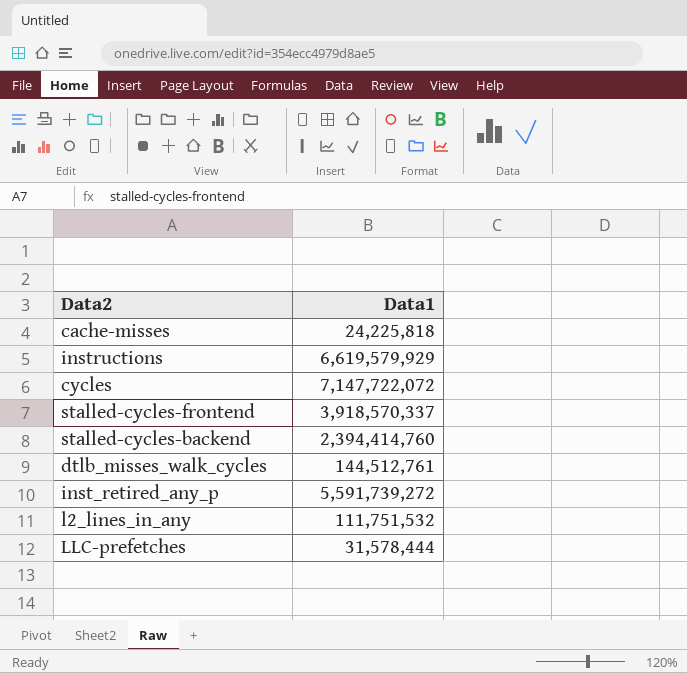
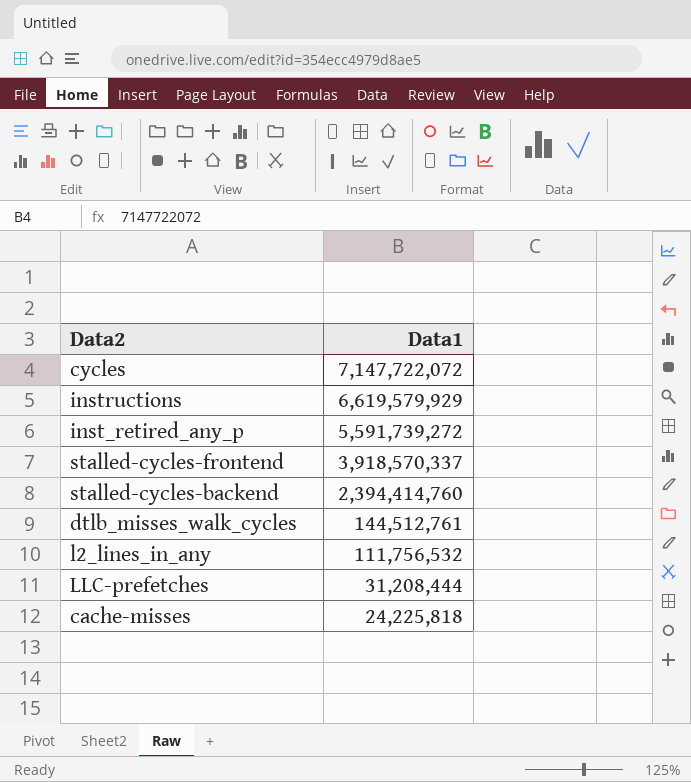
row order: none -> Data1 descending
l2_lines_in_any | Data1: 111,751,532 -> 111,756,532
LLC-prefetches | Data1: 31,578,444 -> 31,208,444

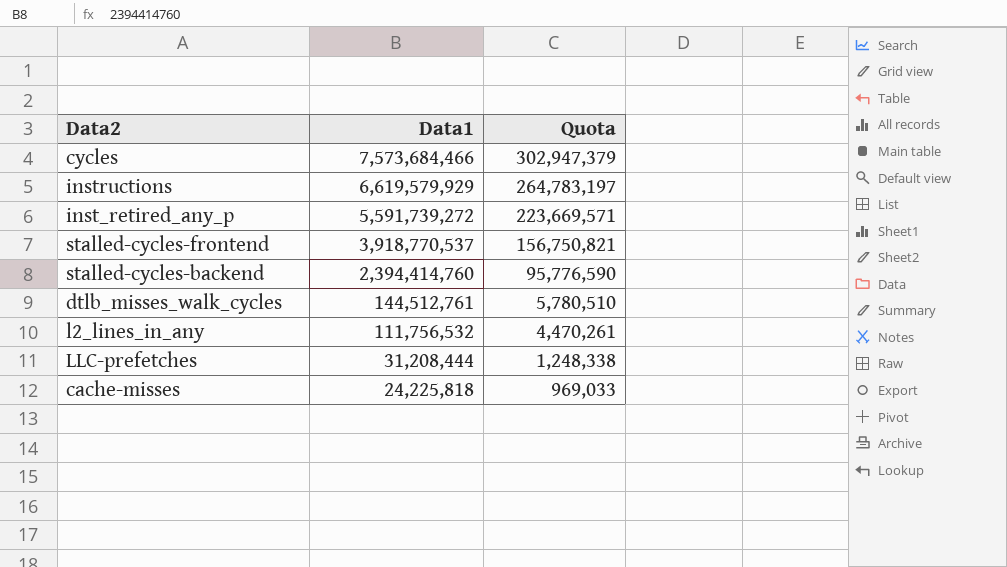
column Quota | formula: none -> [Data1] * 0.04
cycles | Data1: 7,147,722,072 -> 7,573,684,466
stalled-cycles-frontend | Data1: 3,918,570,337 -> 3,918,770,537

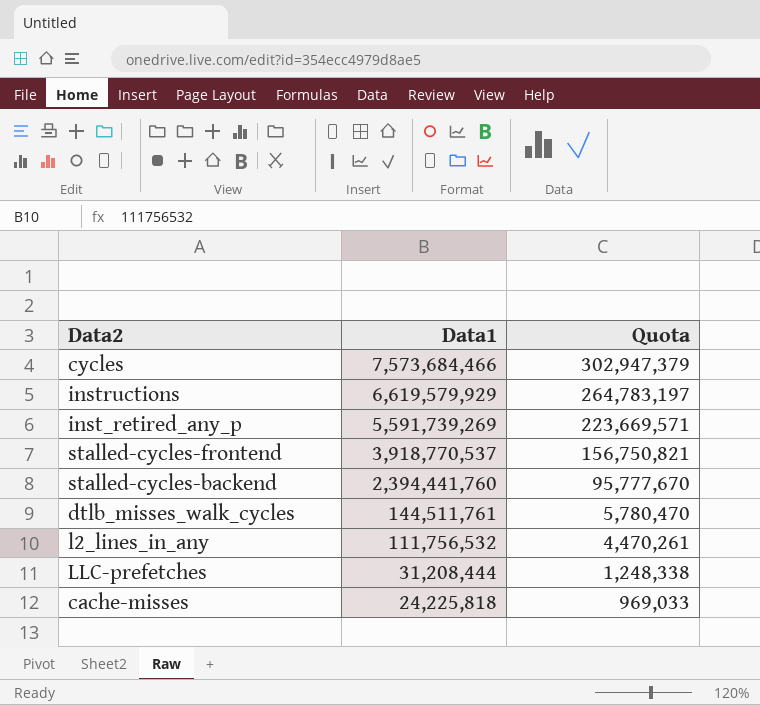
inst_retired_any_p | Data1: 5,591,739,272 -> 5,591,739,269
stalled-cycles-backend | Data1: 2,394,414,760 -> 2,394,441,760
stalled-cycles-backend | Quota: 95,776,590 -> 95,777,670
dtlb_misses_walk_cycles | Data1: 144,512,761 -> 144,511,761
dtlb_misses_walk_cycles | Quota: 5,780,510 -> 5,780,470

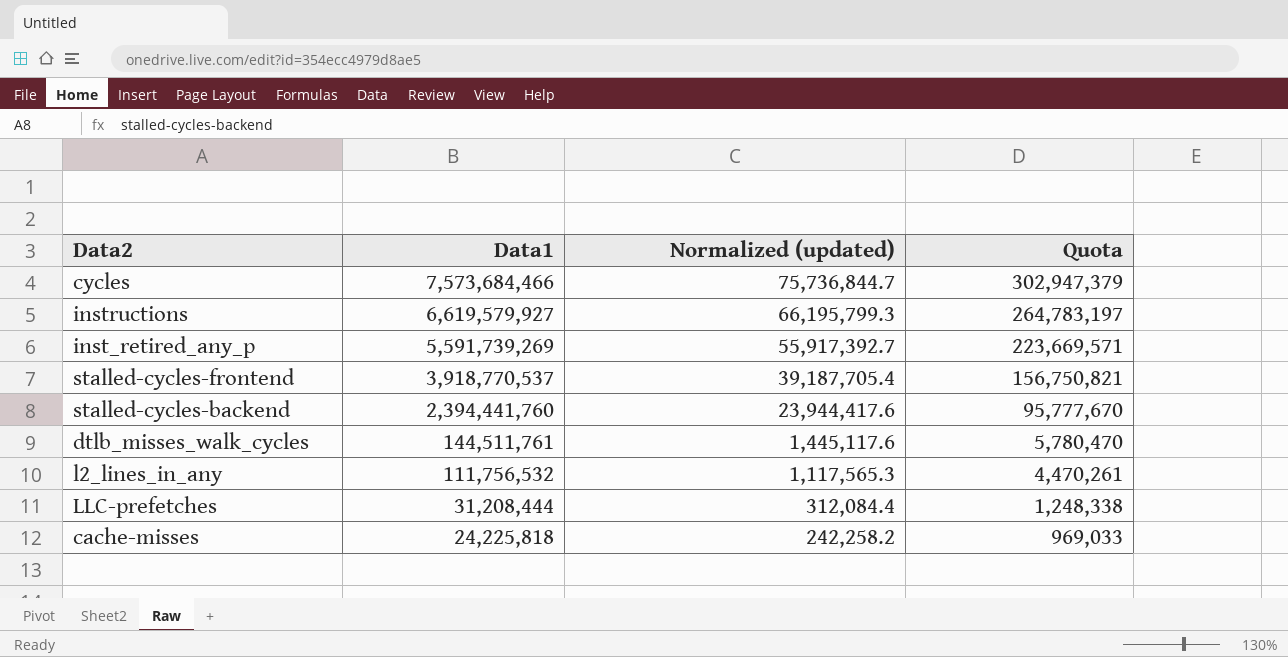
column Normalized (updated) | formula: none -> [Data1] * 0.01
instructions | Data1: 6,619,579,929 -> 6,619,579,927

